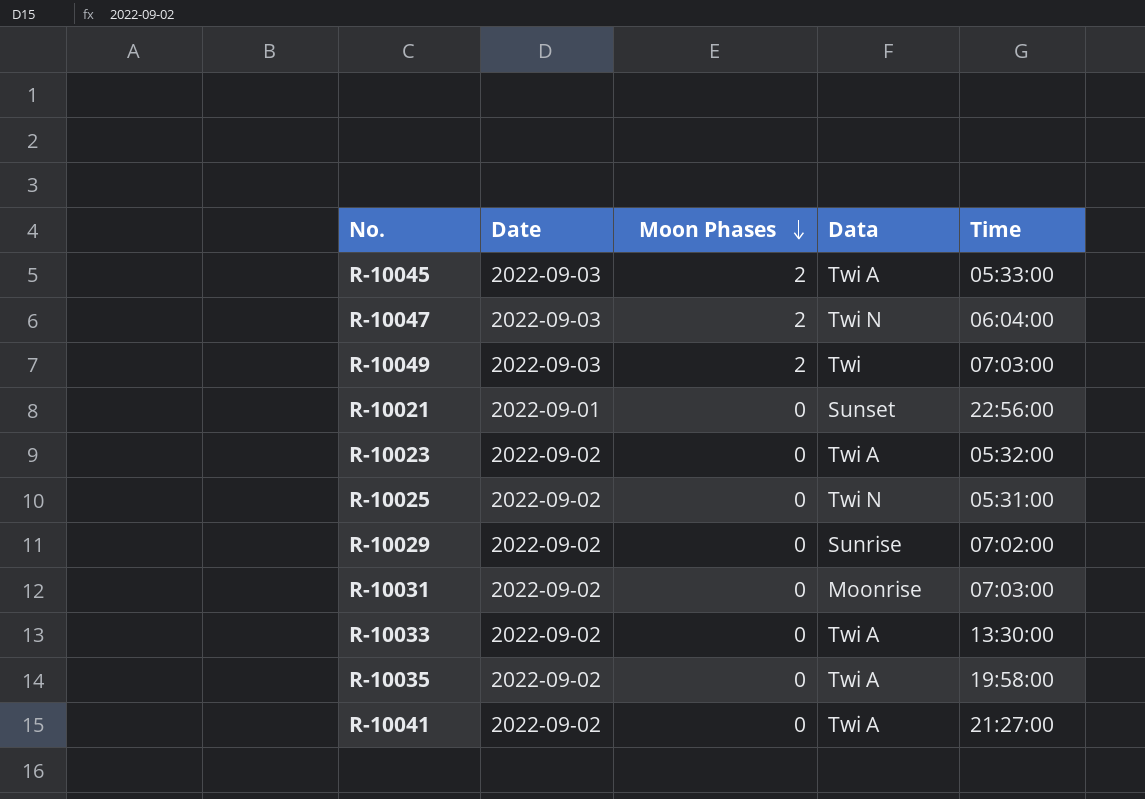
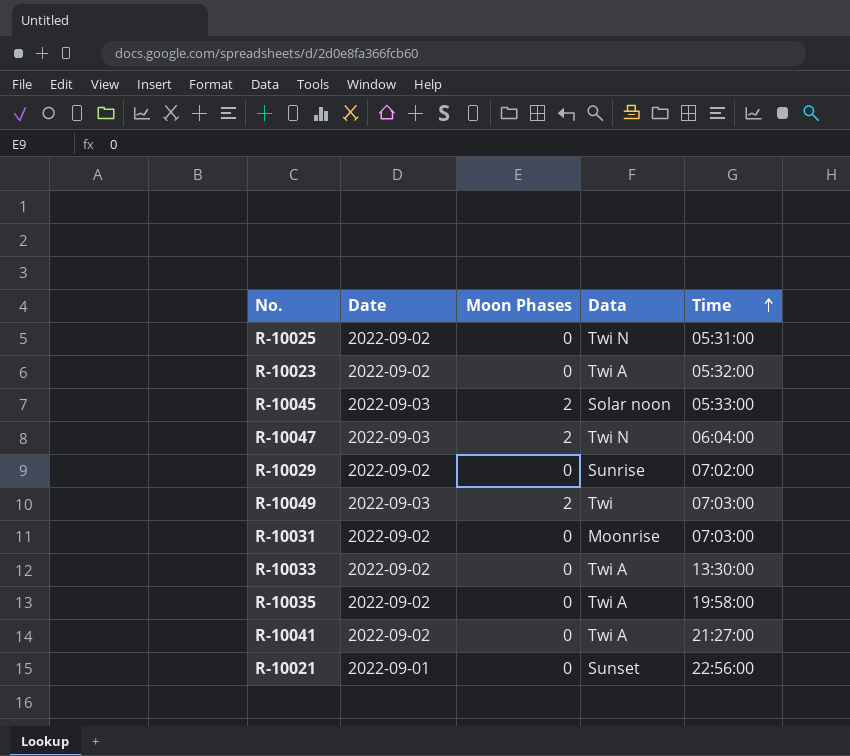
row order: Moon Phases descending -> Time ascending
R-10045 | Data: Twi A -> Solar noon

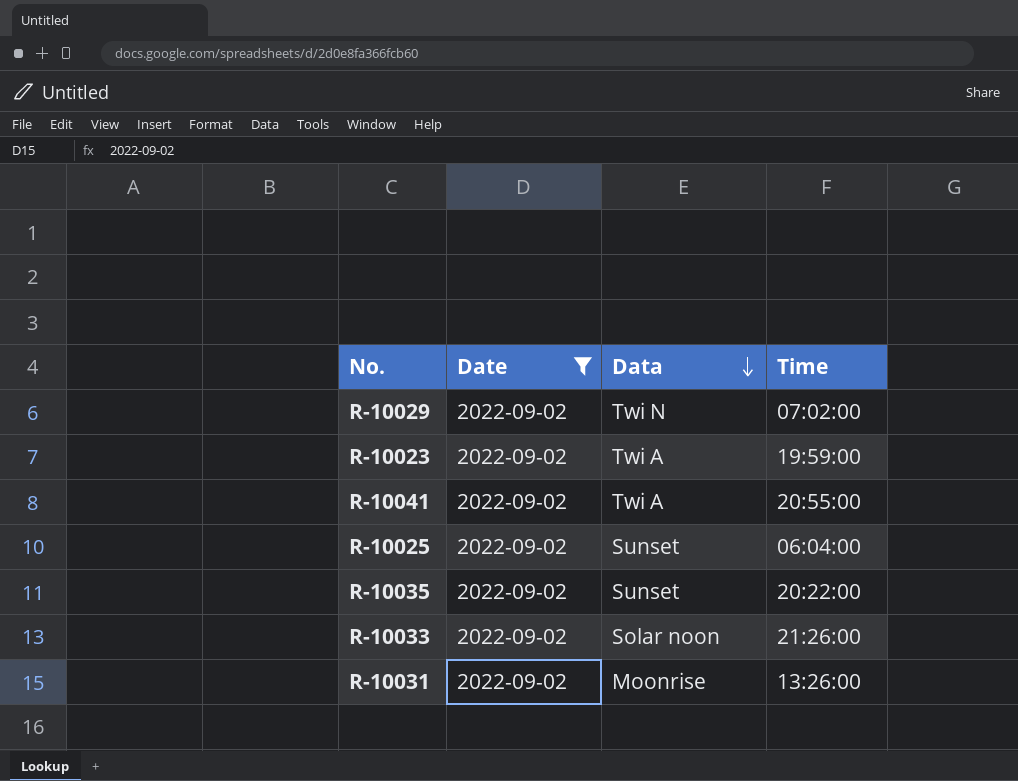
filter: none -> Date = 2022-09-02
row order: Time ascending -> Data descending
column Moon Phases | position: 3 -> none
R-10029 | Data: Sunrise -> Twi N
R-10023 | Time: 05:32:00 -> 19:59:00
R-10041 | Time: 21:27:00 -> 20:55:00
R-10025 | Data: Twi N -> Sunset
R-10025 | Time: 05:31:00 -> 06:04:00
R-10035 | Data: Twi A -> Sunset
R-10035 | Time: 19:58:00 -> 20:22:00
R-10033 | Data: Twi A -> Solar noon
R-10033 | Time: 13:30:00 -> 21:26:00
R-10031 | Time: 07:03:00 -> 13:26:00

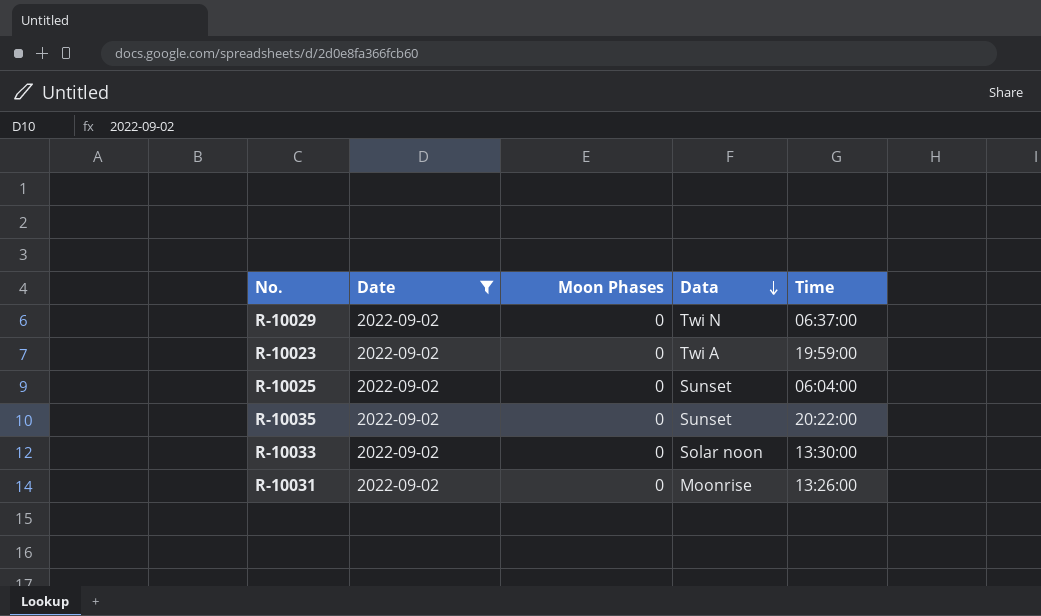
column Moon Phases | position: none -> 3
row R-10041: 2022-09-02 | Twi A | 20:55:00 -> none
R-10029 | Time: 07:02:00 -> 06:37:00
R-10033 | Time: 21:26:00 -> 13:30:00

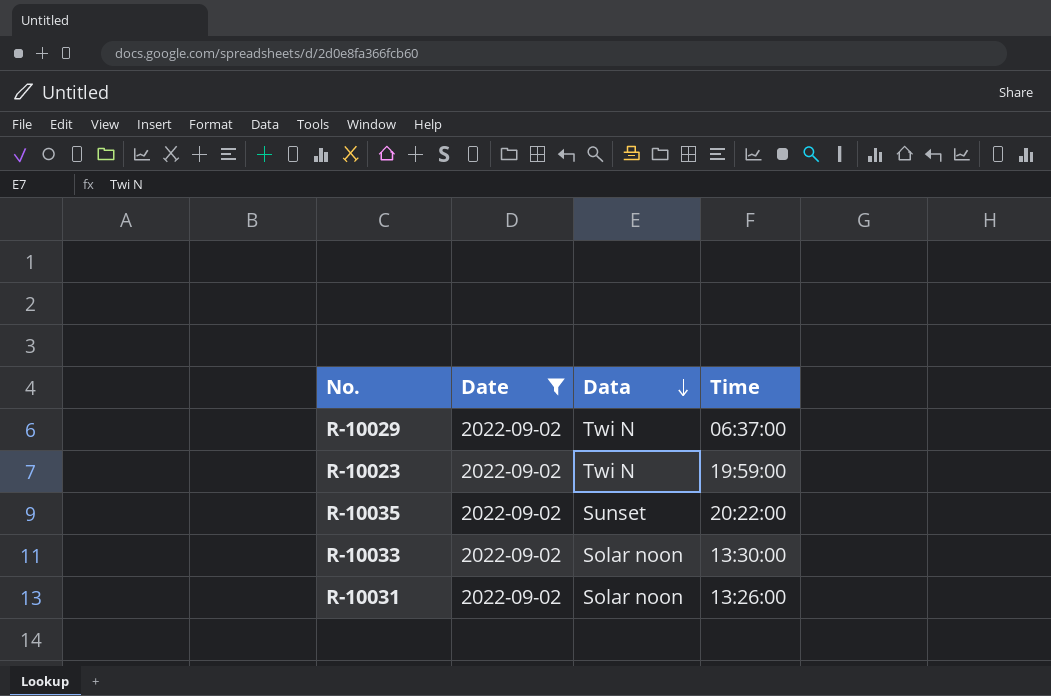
column Moon Phases | position: 3 -> none
row R-10025: 2022-09-02 | 0 | Sunset | 06:04:00 -> none
R-10023 | Data: Twi A -> Twi N
R-10031 | Data: Moonrise -> Solar noon

